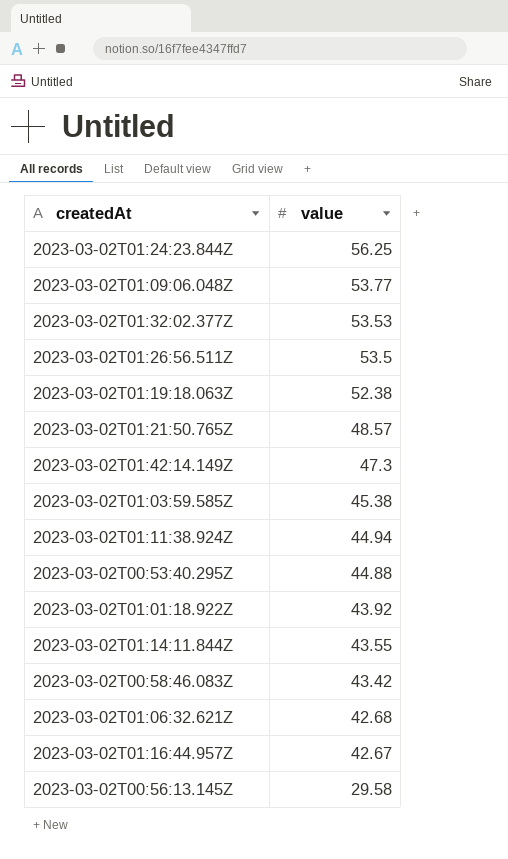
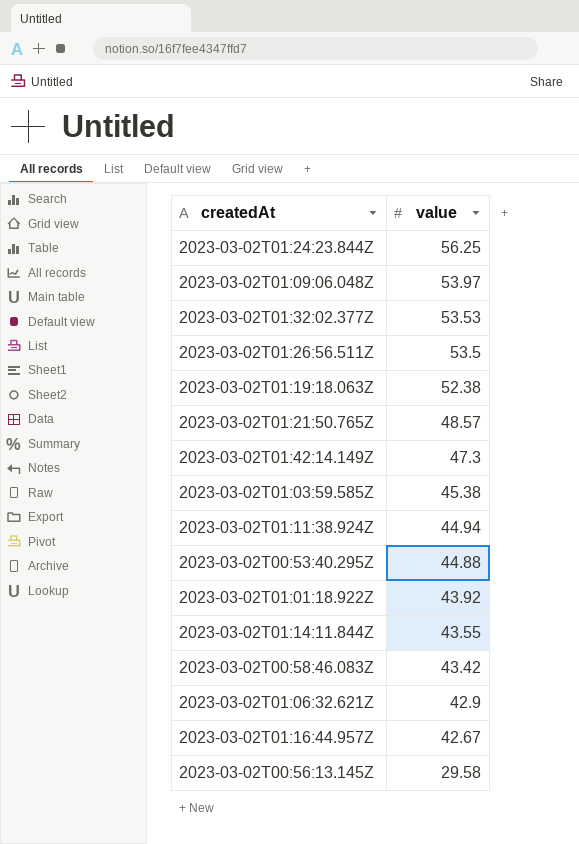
2023-03-02T01:09:06.048Z | value: 53.77 -> 53.97
2023-03-02T01:06:32.621Z | value: 42.68 -> 42.9

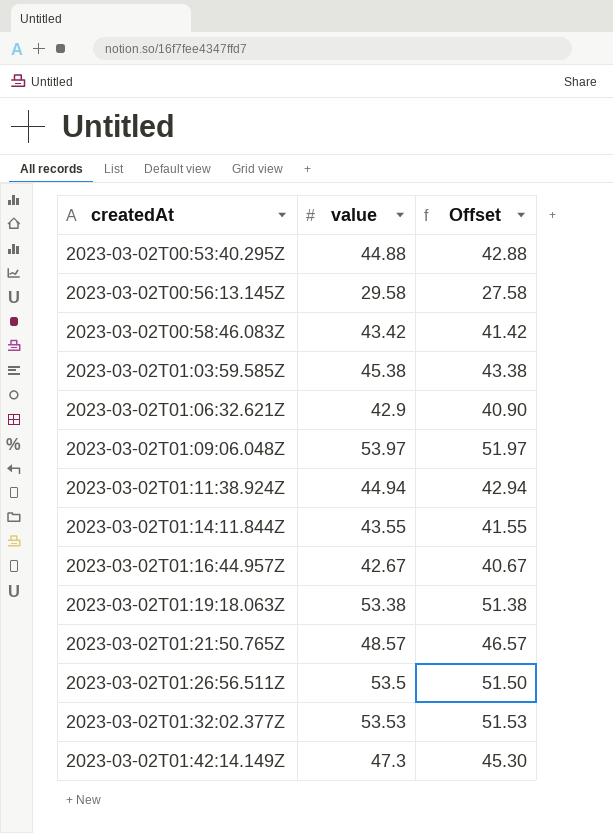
row order: value descending -> createdAt ascending
column Offset | formula: none -> [value] - 2
row 2023-03-02T01:24:23.844Z: 56.25 -> none
row 2023-03-02T01:01:18.922Z: 43.92 -> none
2023-03-02T01:19:18.063Z | value: 52.38 -> 53.38

